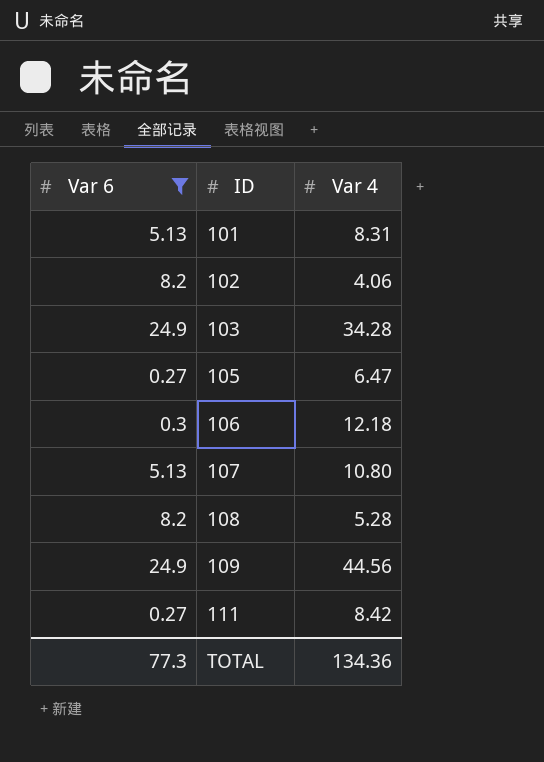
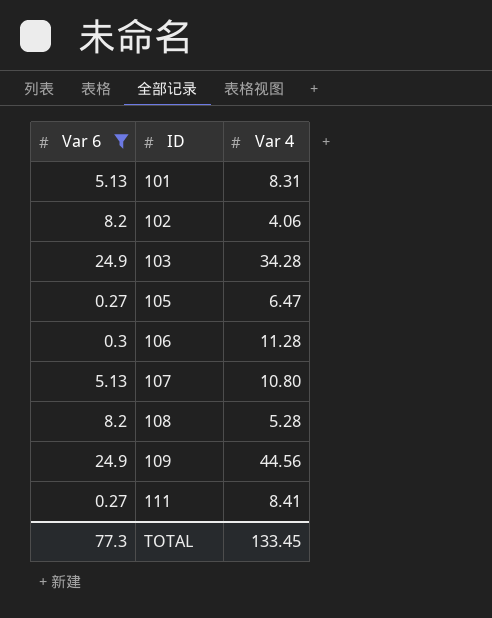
106 | Var 4: 12.18 -> 11.28
111 | Var 4: 8.42 -> 8.41
TOTAL | Var 4: 134.36 -> 133.45

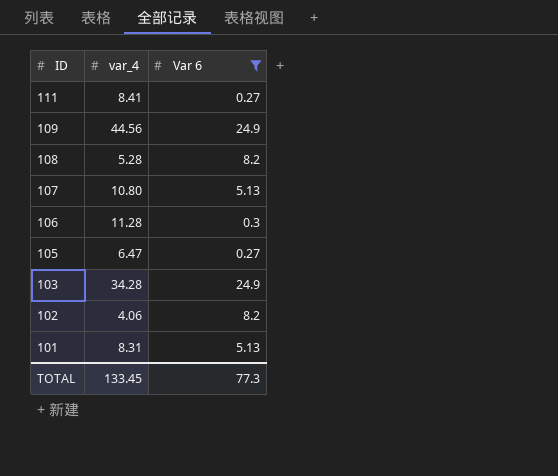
row order: ID ascending -> ID descending
column name: Var 4 -> var_4
column Var 6 | position: 1 -> 3

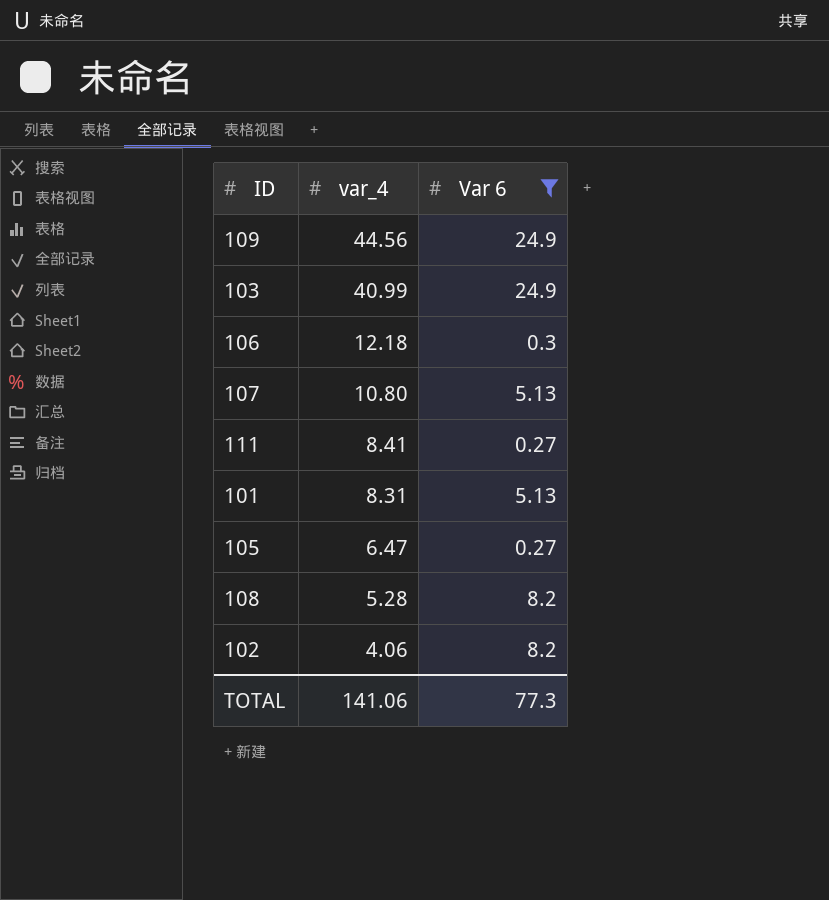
row order: ID descending -> var_4 descending
103 | var_4: 34.28 -> 40.99
106 | var_4: 11.28 -> 12.18
TOTAL | var_4: 133.45 -> 141.06

